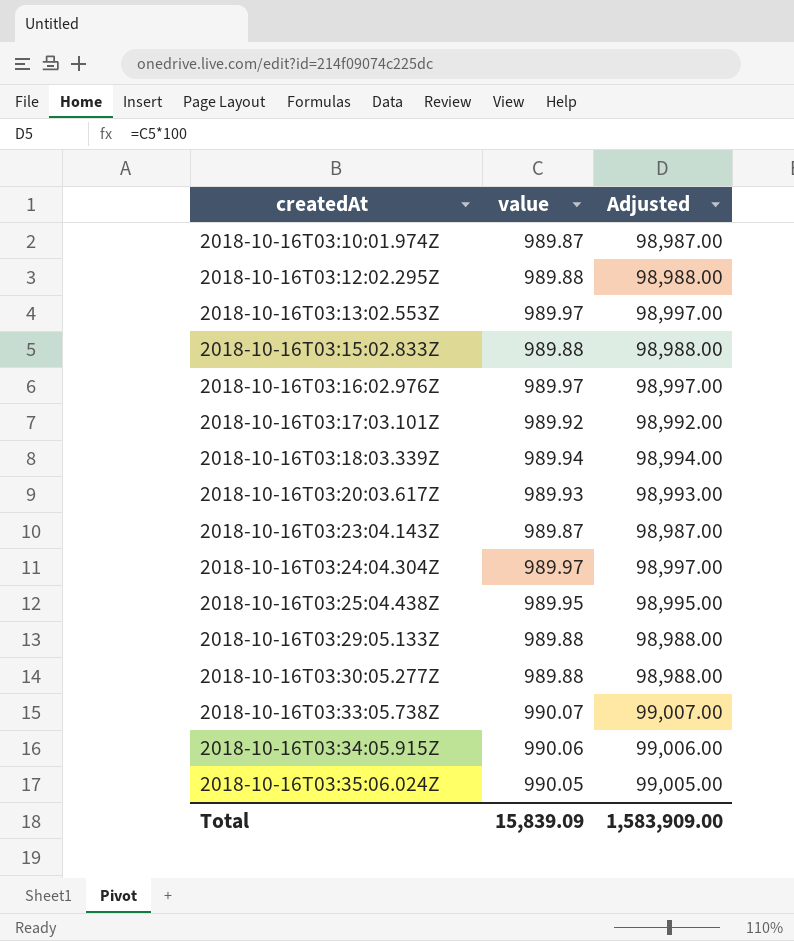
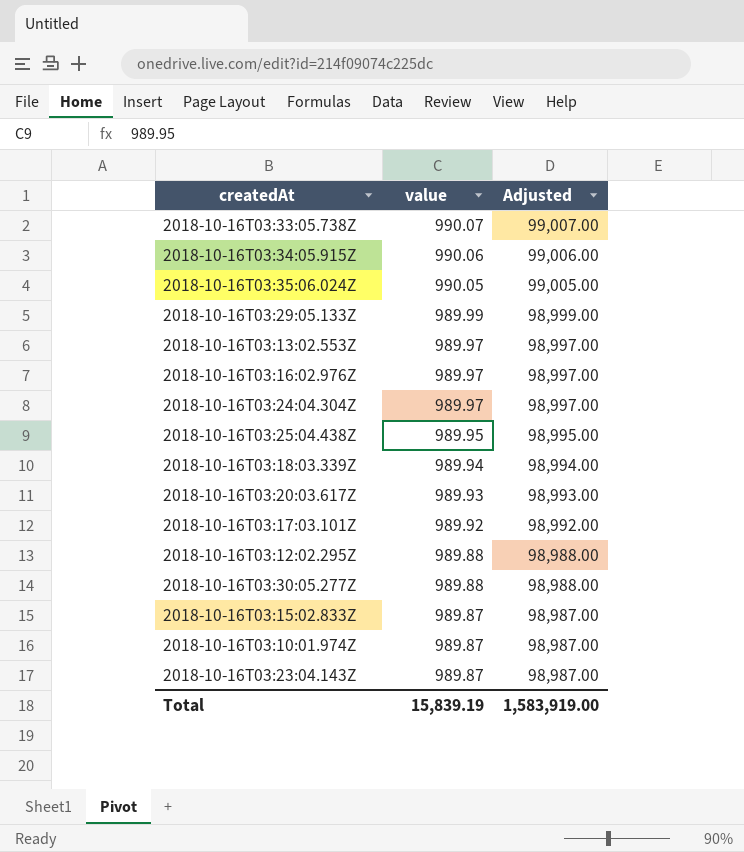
row order: createdAt ascending -> value descending
2018-10-16T03:29:05.133Z | value: 989.88 -> 989.99
2018-10-16T03:29:05.133Z | Adjusted: 98,988.00 -> 98,999.00
2018-10-16T03:15:02.833Z | value: 989.88 -> 989.87
2018-10-16T03:15:02.833Z | Adjusted: 98,988.00 -> 98,987.00
Total | value: 15,839.09 -> 15,839.19
Total | Adjusted: 1,583,909.00 -> 1,583,919.00

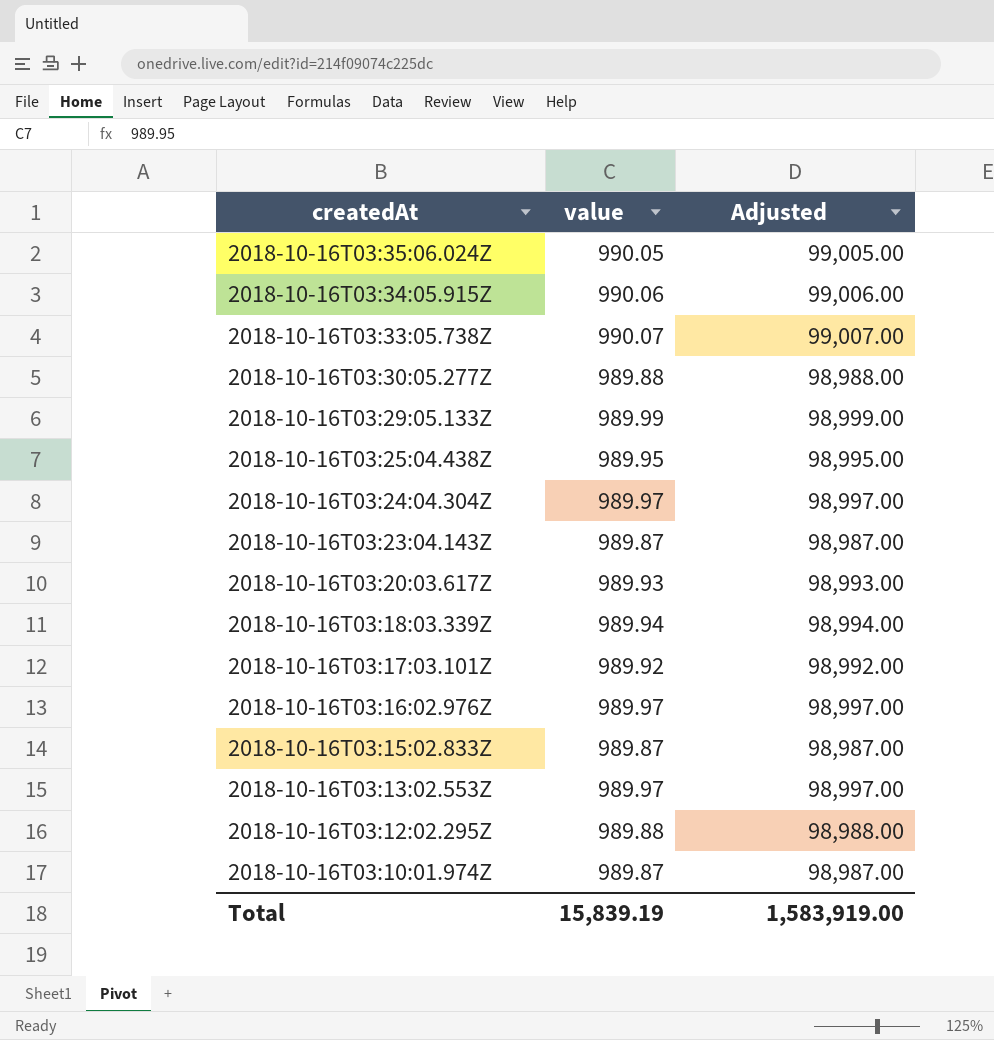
row order: value descending -> createdAt descending

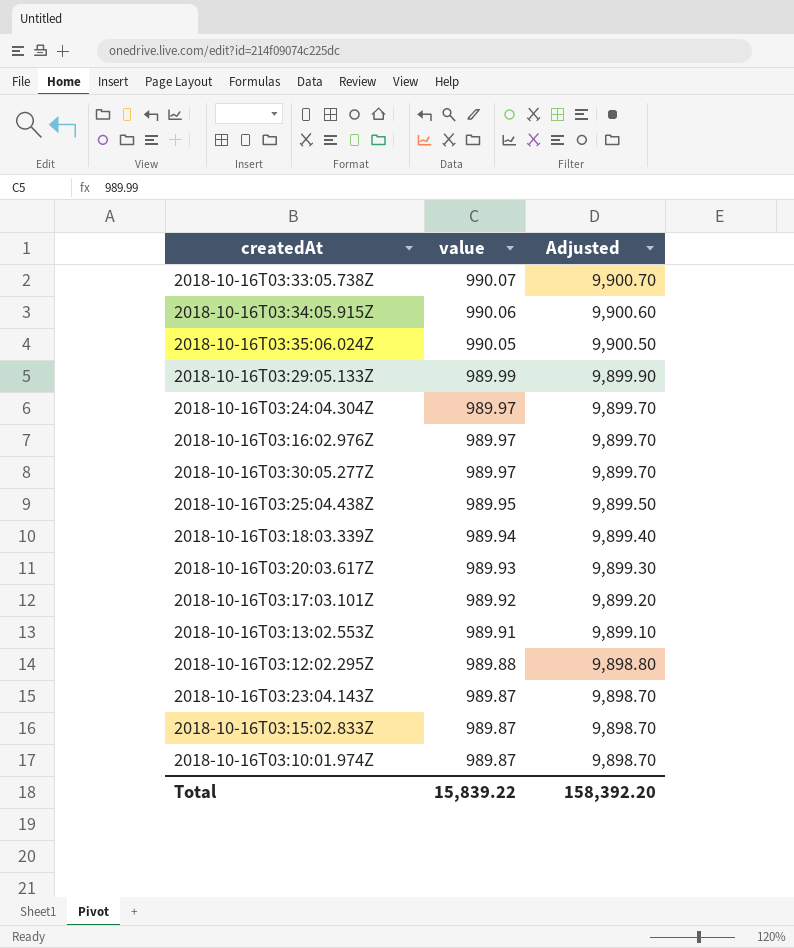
row order: createdAt descending -> value descending
column Adjusted | formula: [value] * 100 -> [value] * 10
2018-10-16T03:30:05.277Z | value: 989.88 -> 989.97
2018-10-16T03:13:02.553Z | value: 989.97 -> 989.91
Total | value: 15,839.19 -> 15,839.22
Total | Adjusted: 1,583,919.00 -> 158,392.20

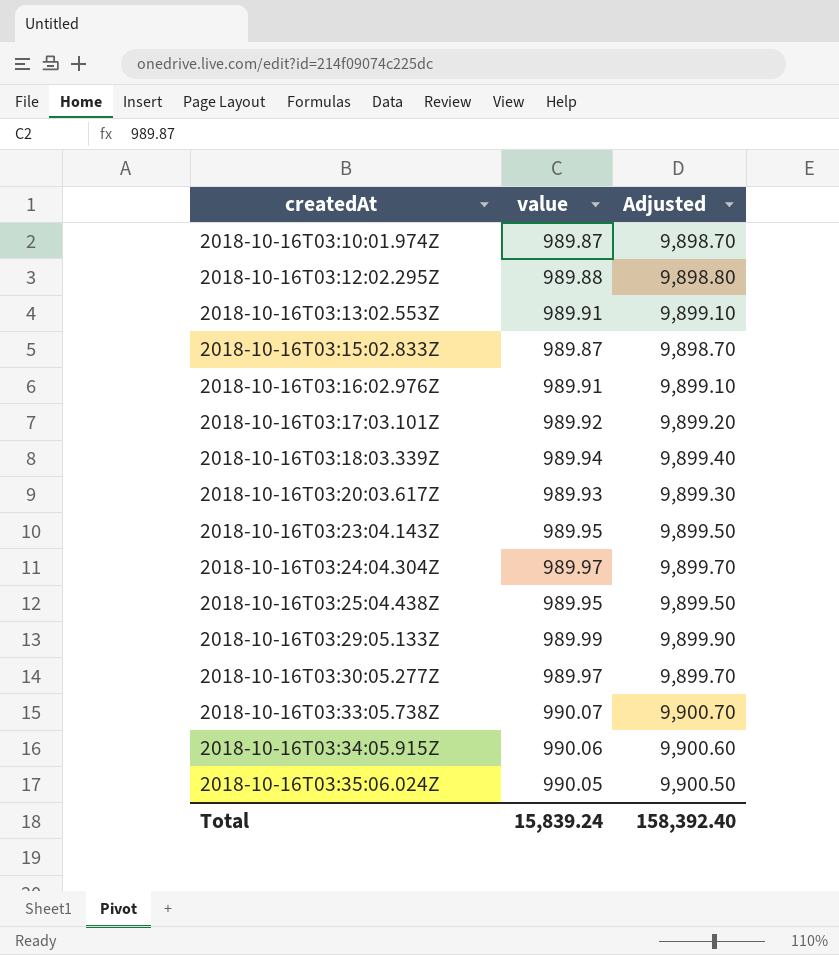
row order: value descending -> createdAt ascending
2018-10-16T03:16:02.976Z | value: 989.97 -> 989.91
2018-10-16T03:16:02.976Z | Adjusted: 9,899.70 -> 9,899.10
2018-10-16T03:23:04.143Z | value: 989.87 -> 989.95
2018-10-16T03:23:04.143Z | Adjusted: 9,898.70 -> 9,899.50
Total | value: 15,839.22 -> 15,839.24
Total | Adjusted: 158,392.20 -> 158,392.40

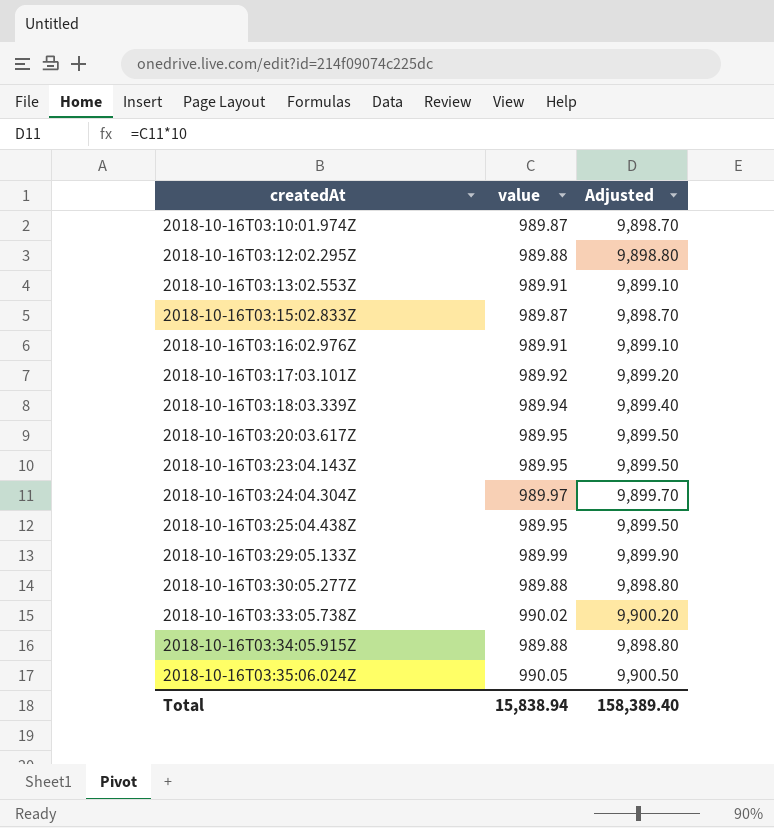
2018-10-16T03:20:03.617Z | value: 989.93 -> 989.95
2018-10-16T03:20:03.617Z | Adjusted: 9,899.30 -> 9,899.50
2018-10-16T03:30:05.277Z | value: 989.97 -> 989.88
2018-10-16T03:30:05.277Z | Adjusted: 9,899.70 -> 9,898.80
2018-10-16T03:33:05.738Z | value: 990.07 -> 990.02
2018-10-16T03:33:05.738Z | Adjusted: 9,900.70 -> 9,900.20
2018-10-16T03:34:05.915Z | value: 990.06 -> 989.88
2018-10-16T03:34:05.915Z | Adjusted: 9,900.60 -> 9,898.80
Total | value: 15,839.24 -> 15,838.94
Total | Adjusted: 158,392.40 -> 158,389.40

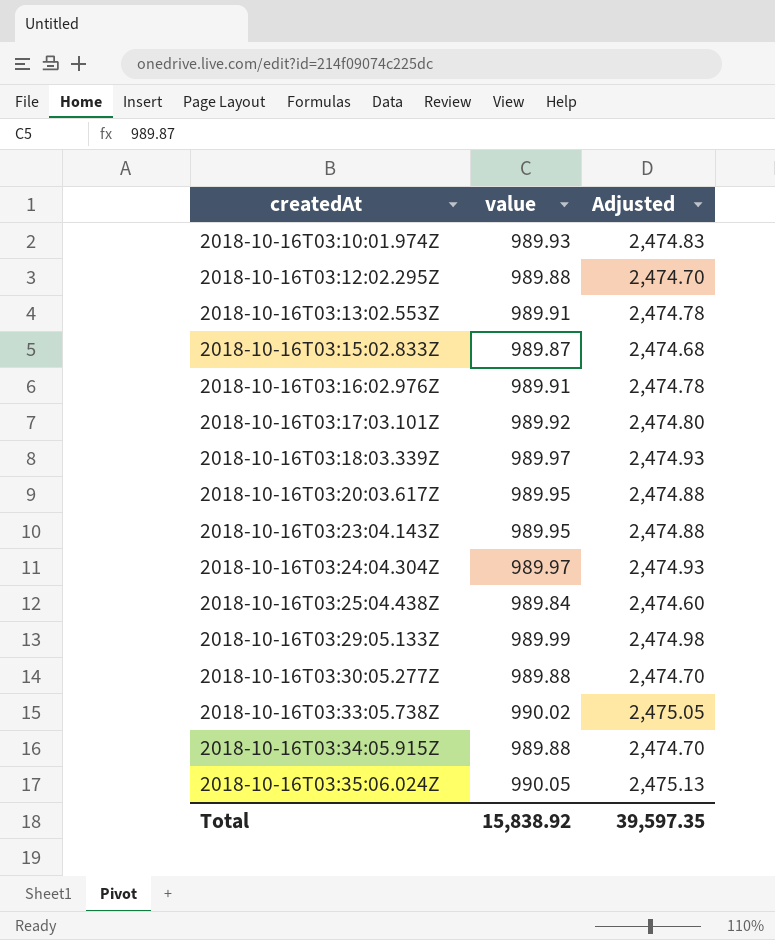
column Adjusted | formula: [value] * 10 -> [value] * 2.5
2018-10-16T03:10:01.974Z | value: 989.87 -> 989.93
2018-10-16T03:18:03.339Z | value: 989.94 -> 989.97
2018-10-16T03:25:04.438Z | value: 989.95 -> 989.84
Total | value: 15,838.94 -> 15,838.92
Total | Adjusted: 158,389.40 -> 39,597.35

